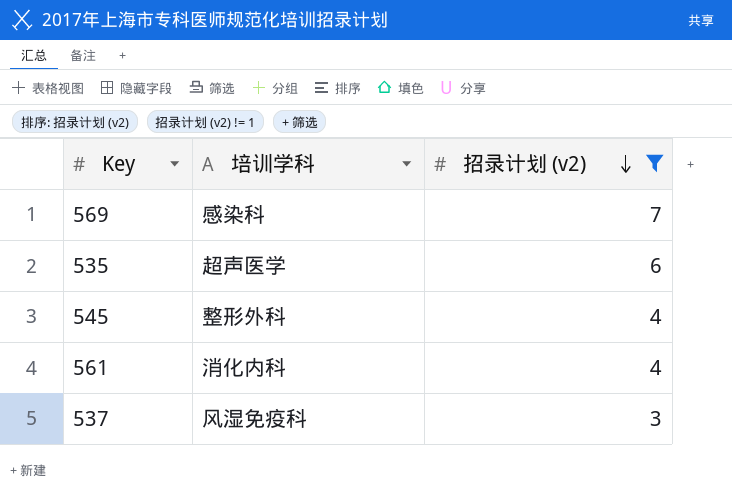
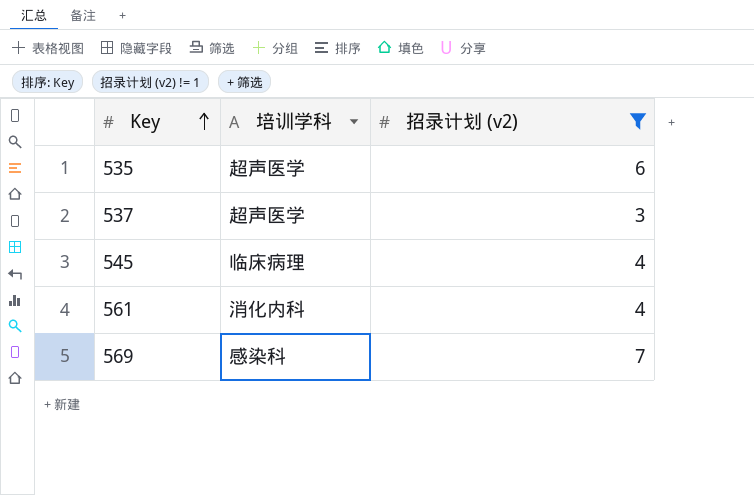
row order: 招录计划 (v2) descending -> Key ascending
537 | 培训学科: 风湿免疫科 -> 超声医学
545 | 培训学科: 整形外科 -> 临床病理

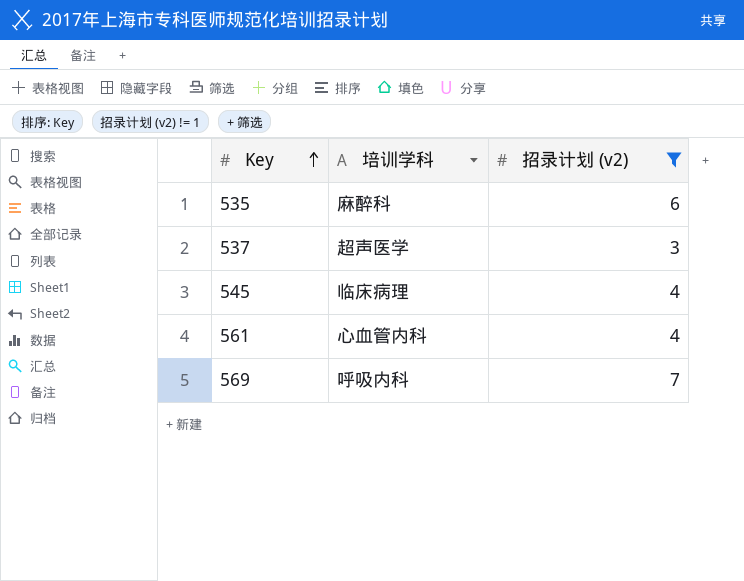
535 | 培训学科: 超声医学 -> 麻醉科
561 | 培训学科: 消化内科 -> 心血管内科
569 | 培训学科: 感染科 -> 呼吸内科

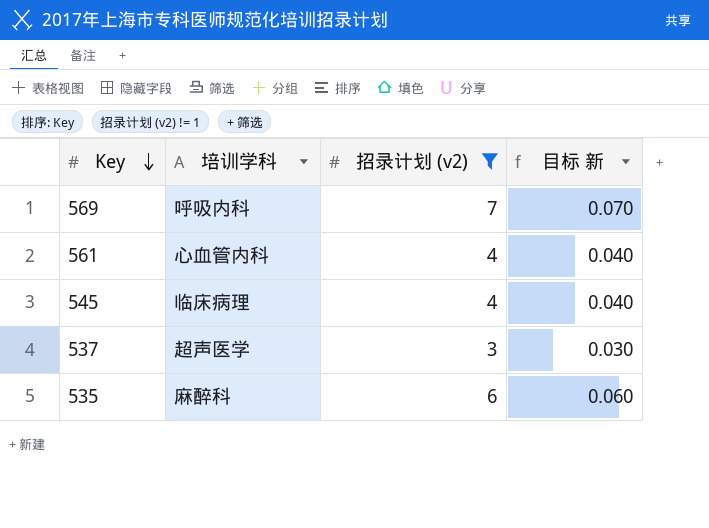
row order: Key ascending -> Key descending
column 目标 新 | formula: none -> [招录计划 (v2)] * 0.01

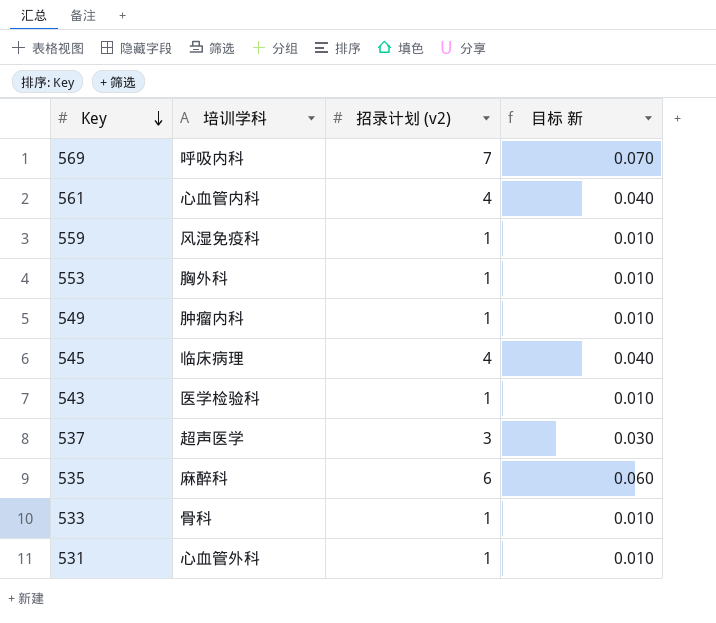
filter: 招录计划 (v2) != 1 -> none

